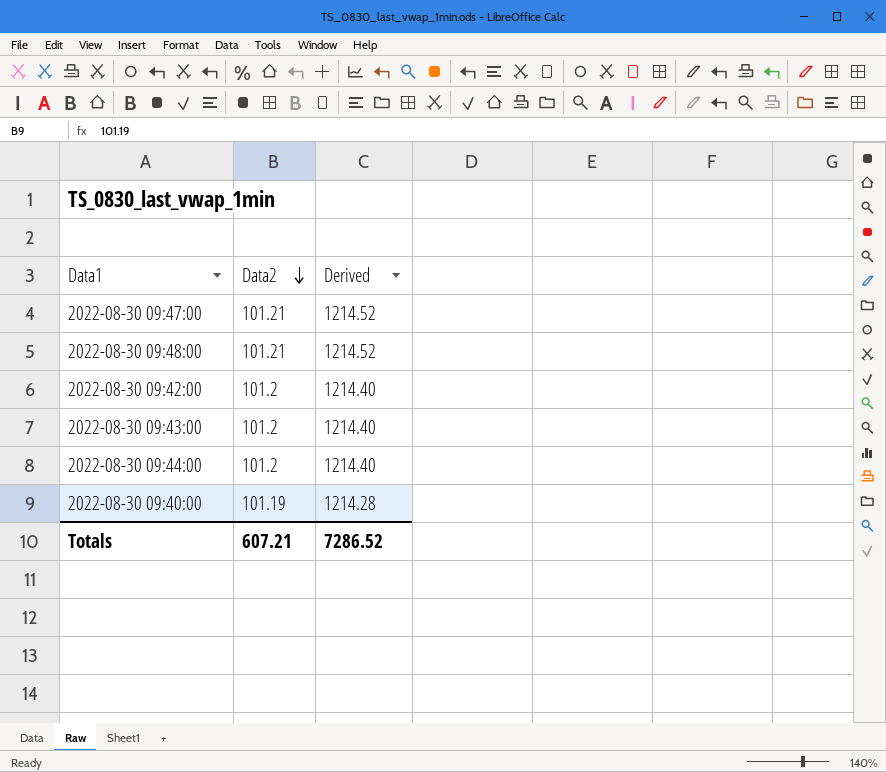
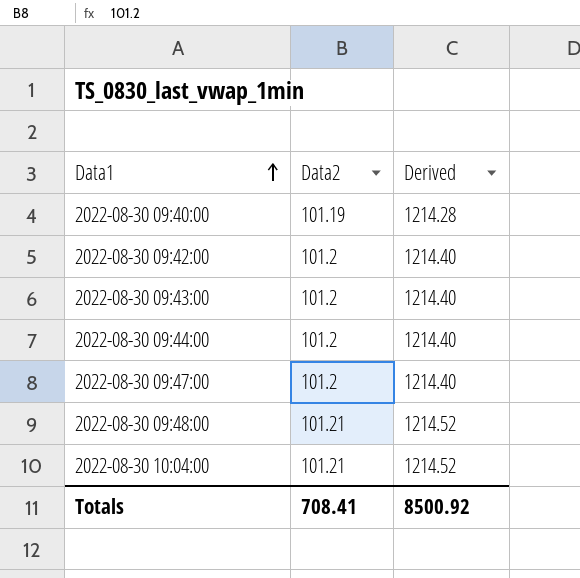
row order: Data2 descending -> Data1 ascending
2022-08-30 09:47:00 | Data2: 101.21 -> 101.2
2022-08-30 09:47:00 | Derived: 1214.52 -> 1214.40
row 2022-08-30 10:04:00: none -> 101.21 | 1214.52
Totals | Data2: 607.21 -> 708.41
Totals | Derived: 7286.52 -> 8500.92

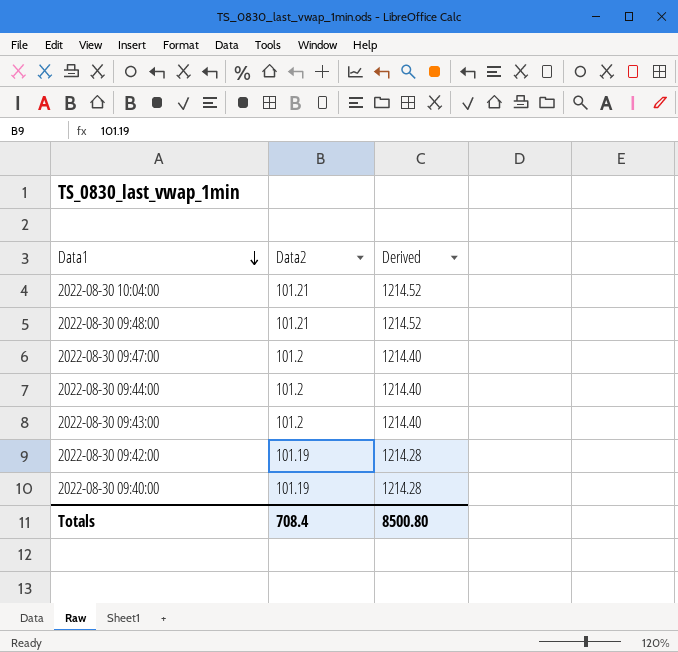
row order: Data1 ascending -> Data1 descending
2022-08-30 09:42:00 | Data2: 101.2 -> 101.19
2022-08-30 09:42:00 | Derived: 1214.40 -> 1214.28
Totals | Data2: 708.41 -> 708.4
Totals | Derived: 8500.92 -> 8500.80

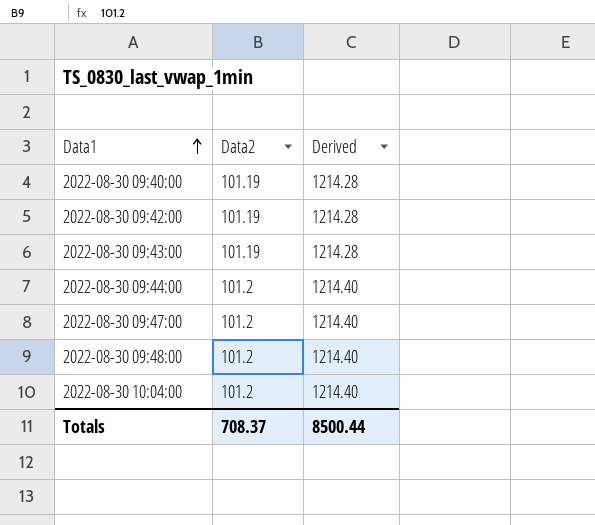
row order: Data1 descending -> Data1 ascending
2022-08-30 09:43:00 | Data2: 101.2 -> 101.19
2022-08-30 09:43:00 | Derived: 1214.40 -> 1214.28
2022-08-30 09:48:00 | Data2: 101.21 -> 101.2
2022-08-30 09:48:00 | Derived: 1214.52 -> 1214.40
2022-08-30 10:04:00 | Data2: 101.21 -> 101.2
2022-08-30 10:04:00 | Derived: 1214.52 -> 1214.40
Totals | Data2: 708.4 -> 708.37
Totals | Derived: 8500.80 -> 8500.44

